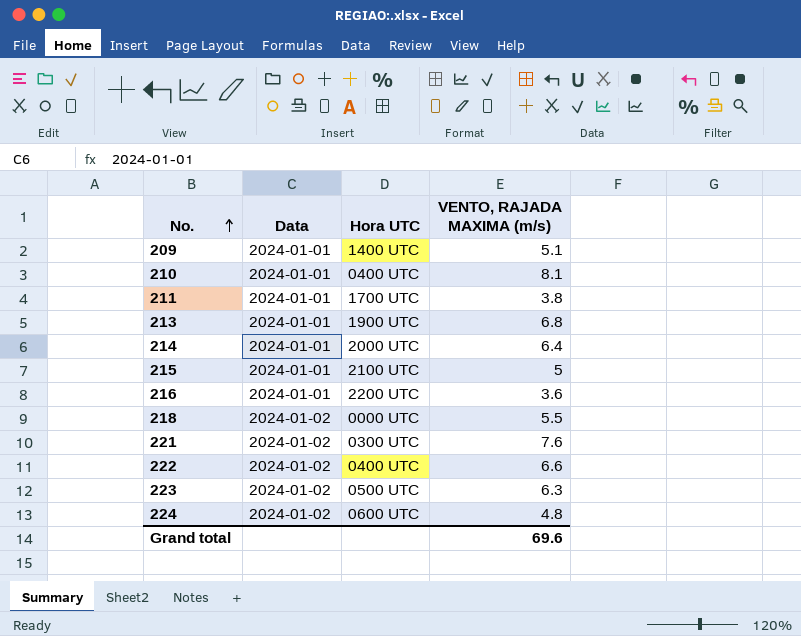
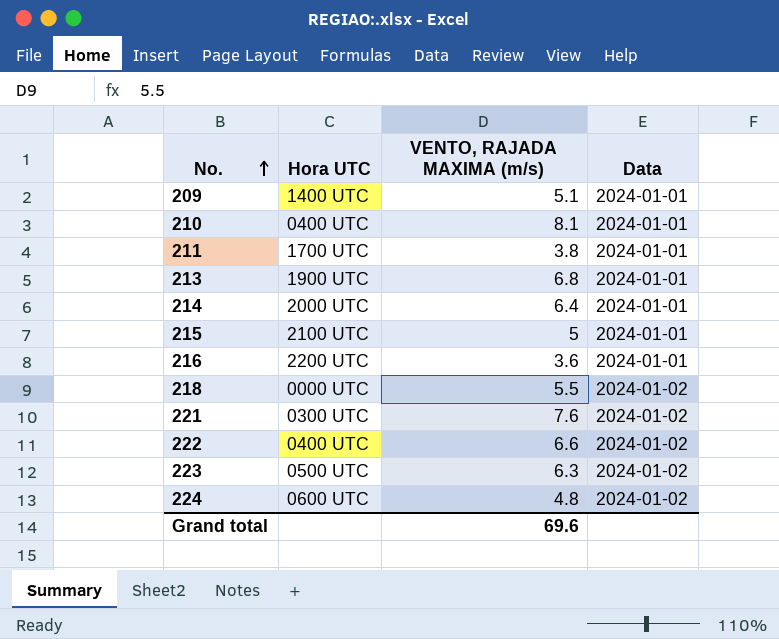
column Data | position: 2 -> 4

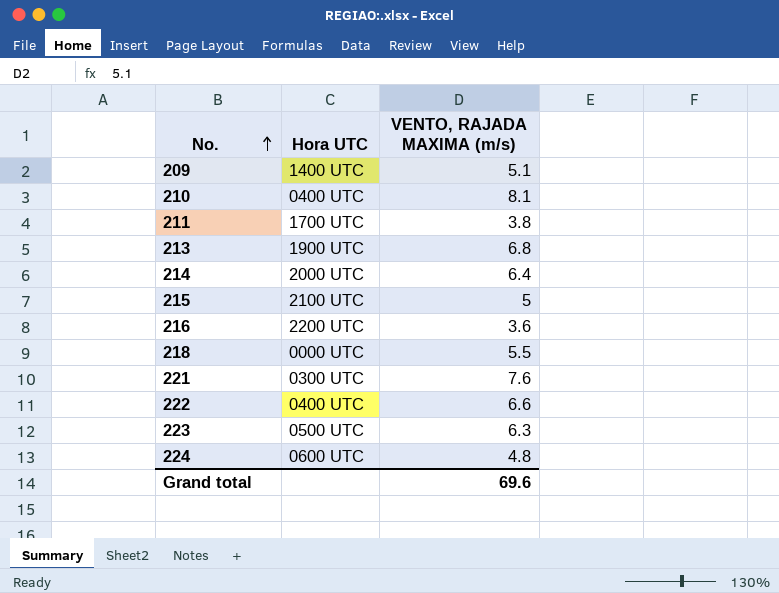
column Data | position: 4 -> none

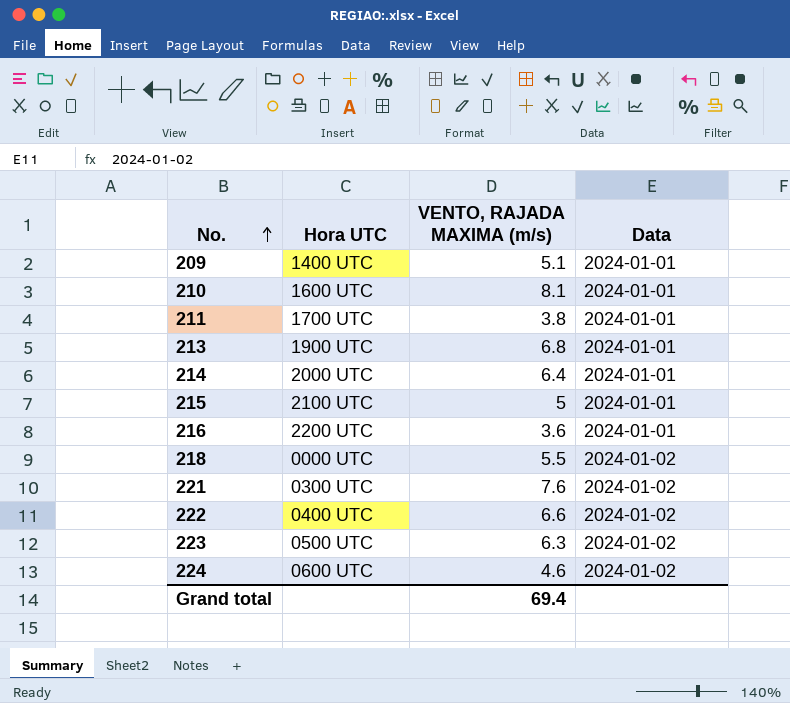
column Data | position: none -> 4
210 | Hora UTC: 0400 UTC -> 1600 UTC
224 | VENTO, RAJADA MAXIMA (m/s): 4.8 -> 4.6
Grand total | VENTO, RAJADA MAXIMA (m/s): 69.6 -> 69.4

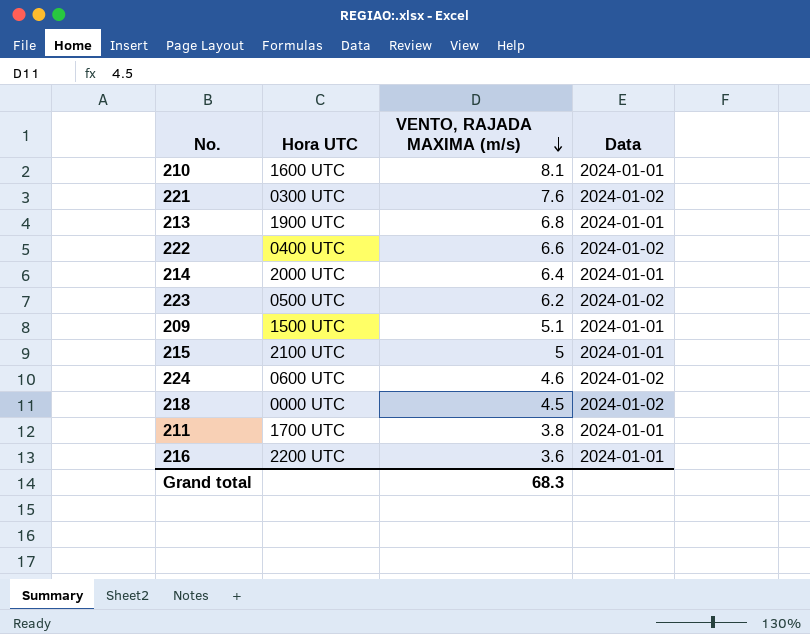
row order: No. ascending -> VENTO, RAJADA MAXIMA (m/s) descending
223 | VENTO, RAJADA MAXIMA (m/s): 6.3 -> 6.2
209 | Hora UTC: 1400 UTC -> 1500 UTC
218 | VENTO, RAJADA MAXIMA (m/s): 5.5 -> 4.5
Grand total | VENTO, RAJADA MAXIMA (m/s): 69.4 -> 68.3

